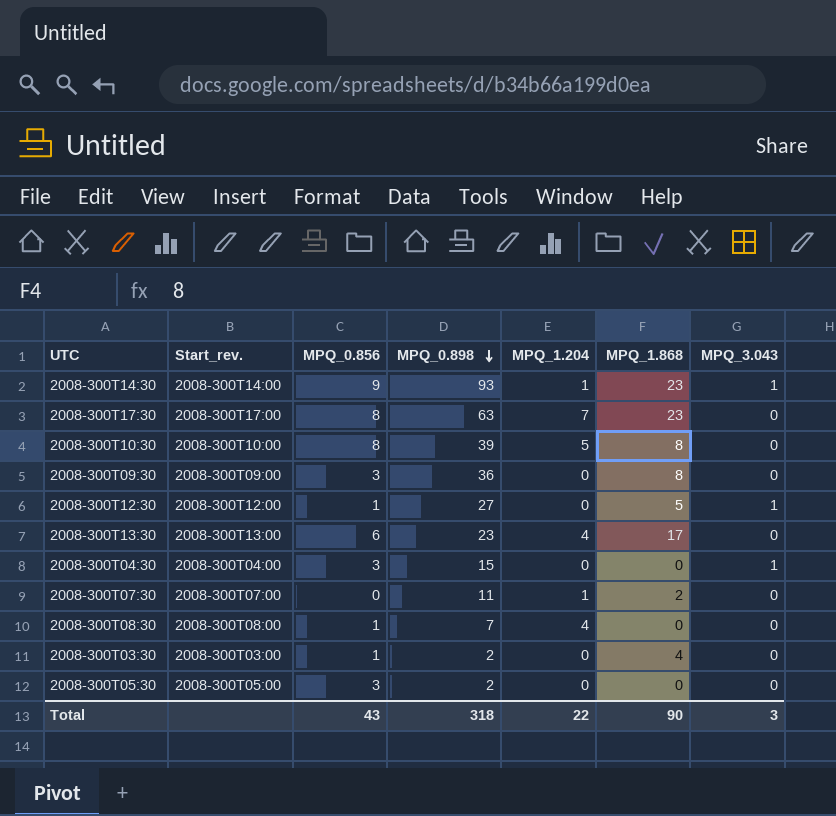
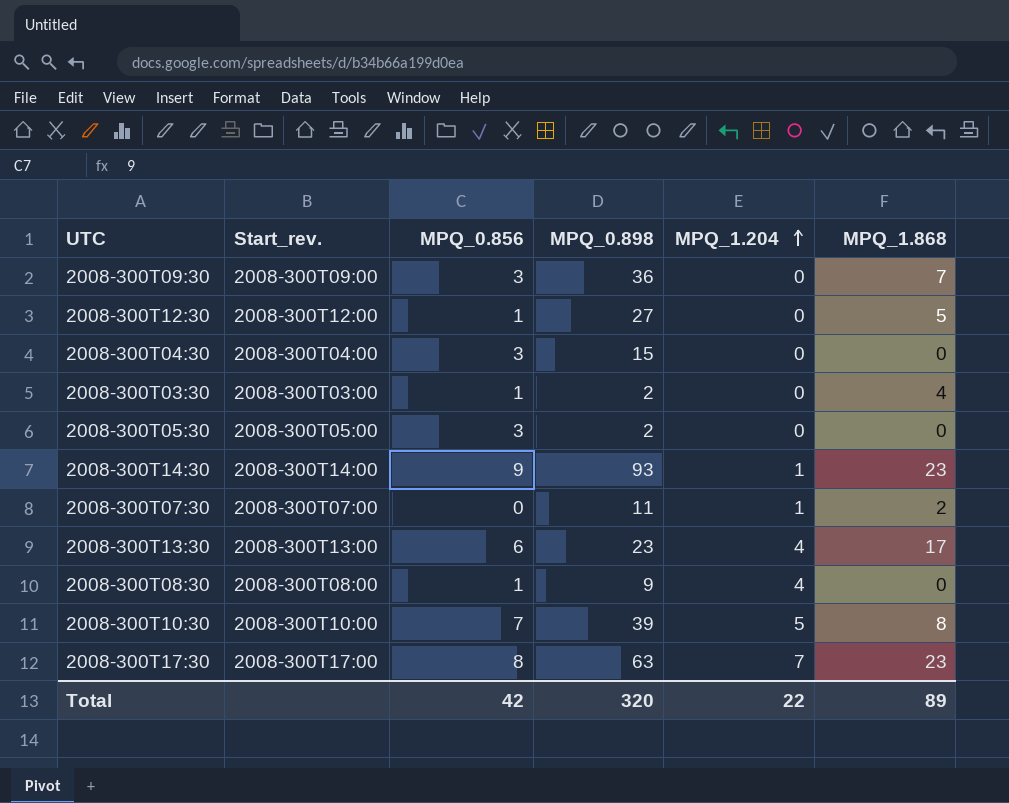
row order: MPQ_0.898 descending -> MPQ_1.204 ascending
column MPQ_3.043 | position: 7 -> none
2008-300T09:30 | MPQ_1.868: 8 -> 7
2008-300T08:30 | MPQ_0.898: 7 -> 9
2008-300T10:30 | MPQ_0.856: 8 -> 7
Total | MPQ_0.856: 43 -> 42
Total | MPQ_0.898: 318 -> 320
Total | MPQ_1.868: 90 -> 89

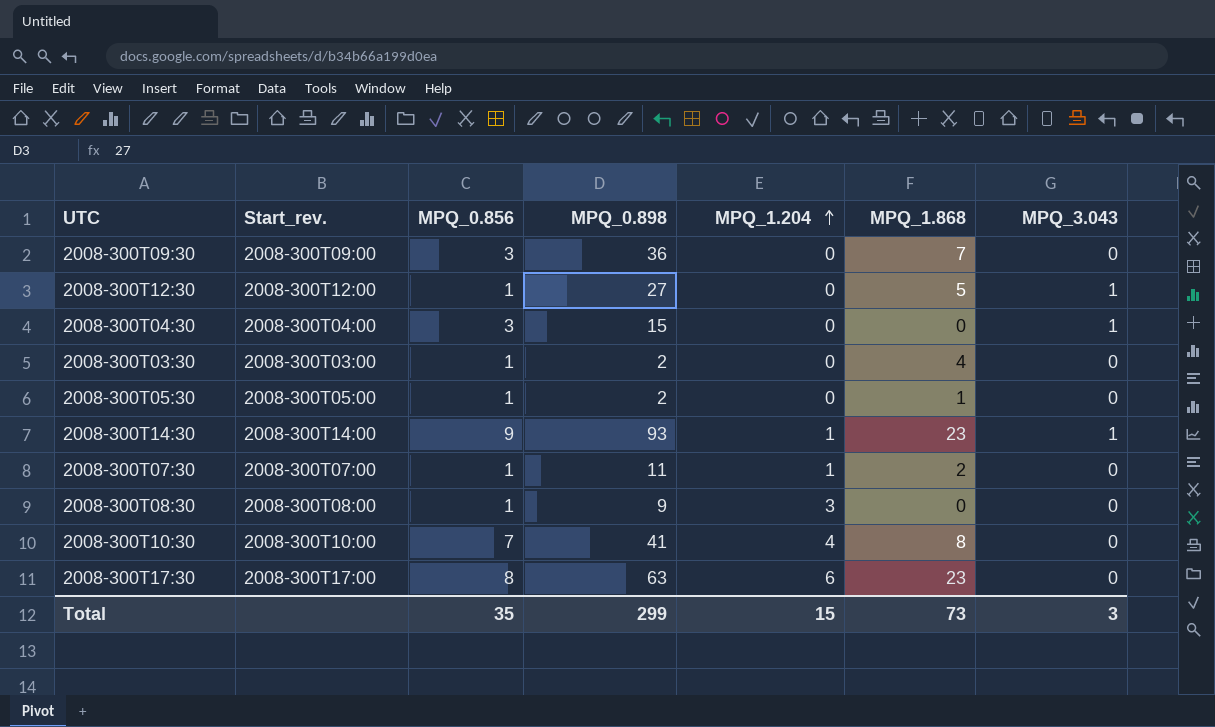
column MPQ_3.043 | position: none -> 7
row 2008-300T13:30: 2008-300T13:00 | 6 | 23 | 4 | 17 -> none
2008-300T05:30 | MPQ_0.856: 3 -> 1
2008-300T05:30 | MPQ_1.868: 0 -> 1
2008-300T07:30 | MPQ_0.856: 0 -> 1
2008-300T08:30 | MPQ_1.204: 4 -> 3
2008-300T10:30 | MPQ_0.898: 39 -> 41
2008-300T10:30 | MPQ_1.204: 5 -> 4
2008-300T17:30 | MPQ_1.204: 7 -> 6
Total | MPQ_0.856: 42 -> 35
Total | MPQ_0.898: 320 -> 299
Total | MPQ_1.204: 22 -> 15
Total | MPQ_1.868: 89 -> 73

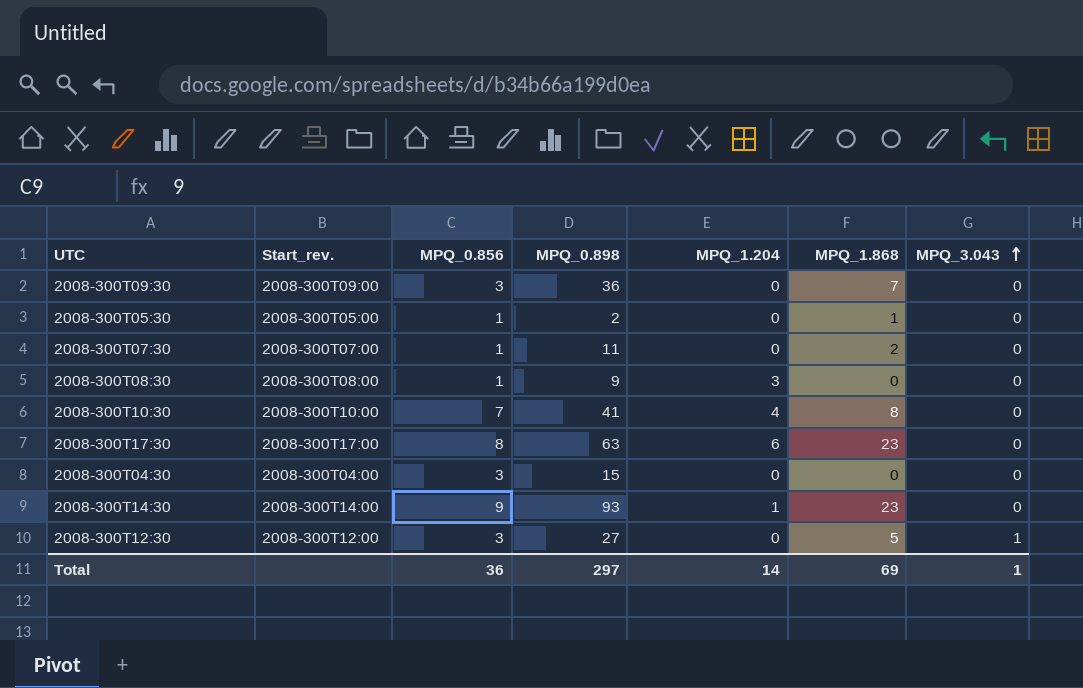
row order: MPQ_1.204 ascending -> MPQ_3.043 ascending
row 2008-300T03:30: 2008-300T03:00 | 1 | 2 | 0 | 4 | 0 -> none
2008-300T07:30 | MPQ_1.204: 1 -> 0
2008-300T04:30 | MPQ_3.043: 1 -> 0
2008-300T14:30 | MPQ_3.043: 1 -> 0
2008-300T12:30 | MPQ_0.856: 1 -> 3
Total | MPQ_0.856: 35 -> 36
Total | MPQ_0.898: 299 -> 297
Total | MPQ_1.204: 15 -> 14
Total | MPQ_1.868: 73 -> 69
Total | MPQ_3.043: 3 -> 1

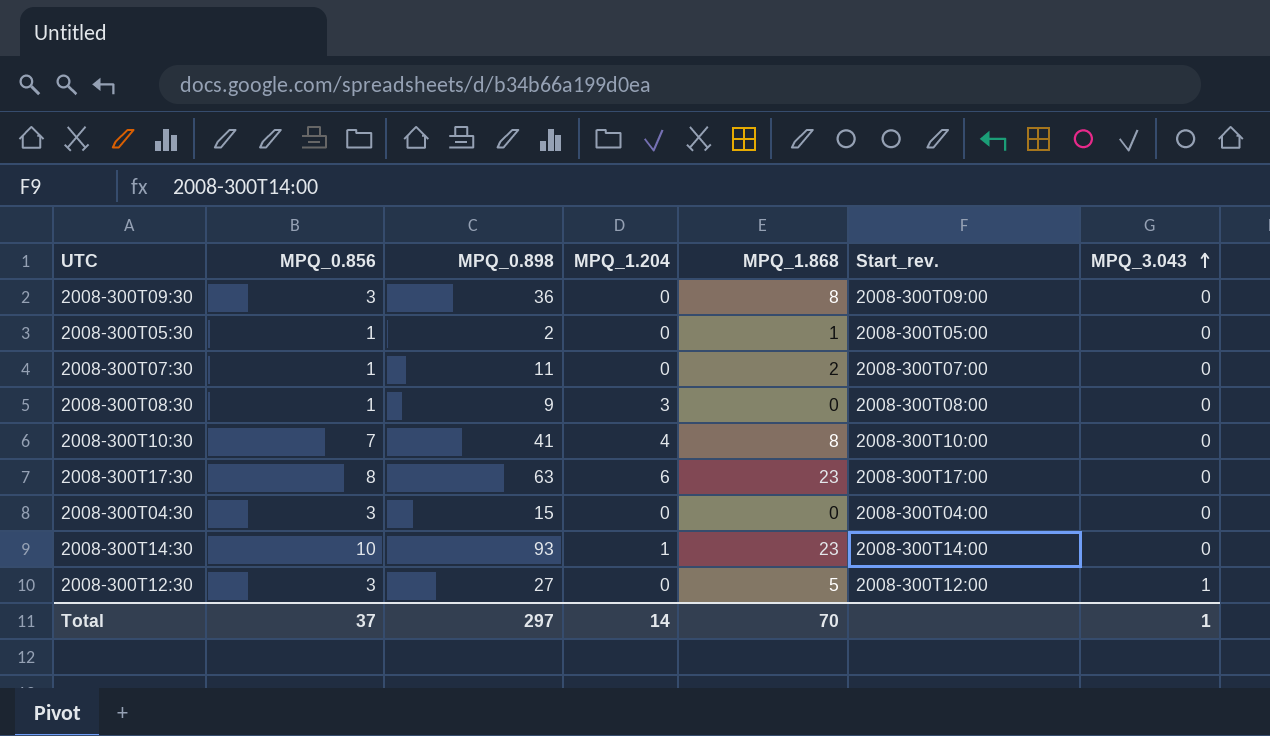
column Start_rev. | position: 2 -> 6
2008-300T09:30 | MPQ_1.868: 7 -> 8
2008-300T14:30 | MPQ_0.856: 9 -> 10
Total | MPQ_0.856: 36 -> 37
Total | MPQ_1.868: 69 -> 70

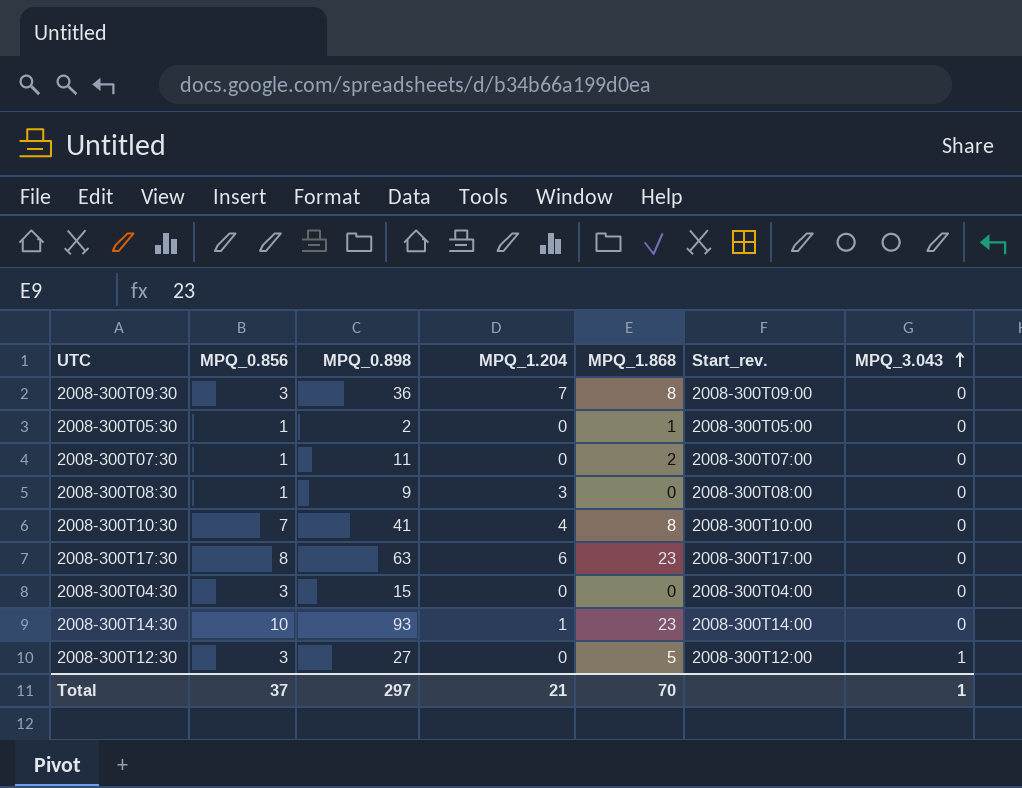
2008-300T09:30 | MPQ_1.204: 0 -> 7
Total | MPQ_1.204: 14 -> 21

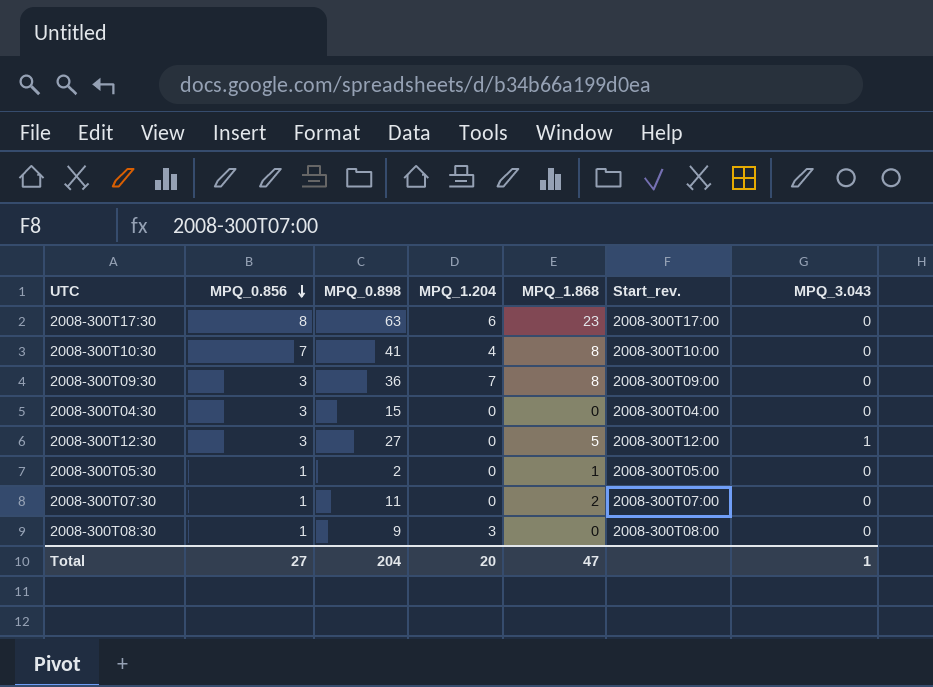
row order: MPQ_3.043 ascending -> MPQ_0.856 descending
row 2008-300T14:30: 10 | 93 | 1 | 23 | 2008-300T14:00 | 0 -> none
Total | MPQ_0.856: 37 -> 27
Total | MPQ_0.898: 297 -> 204
Total | MPQ_1.204: 21 -> 20
Total | MPQ_1.868: 70 -> 47

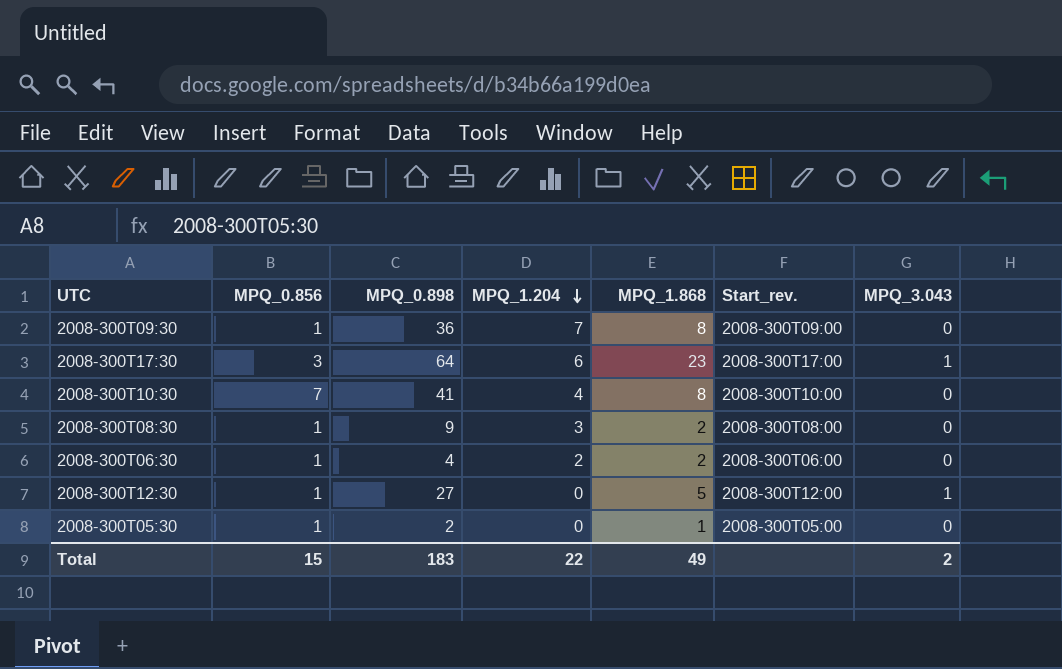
row order: MPQ_0.856 descending -> MPQ_1.204 descending
row 2008-300T04:30: 3 | 15 | 0 | 0 | 2008-300T04:00 | 0 -> none
row 2008-300T07:30: 1 | 11 | 0 | 2 | 2008-300T07:00 | 0 -> none
2008-300T09:30 | MPQ_0.856: 3 -> 1
2008-300T17:30 | MPQ_0.856: 8 -> 3
2008-300T17:30 | MPQ_0.898: 63 -> 64
2008-300T17:30 | MPQ_3.043: 0 -> 1
2008-300T08:30 | MPQ_1.868: 0 -> 2
row 2008-300T06:30: none -> 1 | 4 | 2 | 2 | 2008-300T06:00 | 0
2008-300T12:30 | MPQ_0.856: 3 -> 1
Total | MPQ_0.856: 27 -> 15
Total | MPQ_0.898: 204 -> 183
Total | MPQ_1.204: 20 -> 22
Total | MPQ_1.868: 47 -> 49
Total | MPQ_3.043: 1 -> 2

